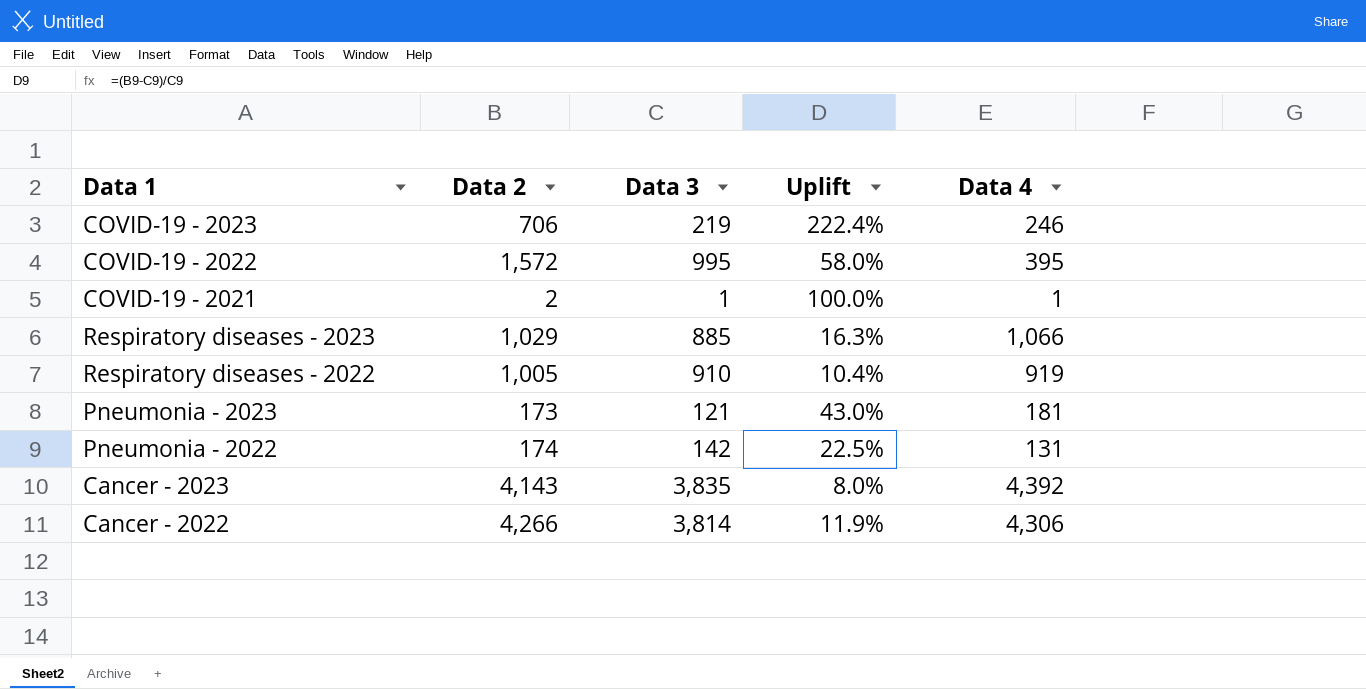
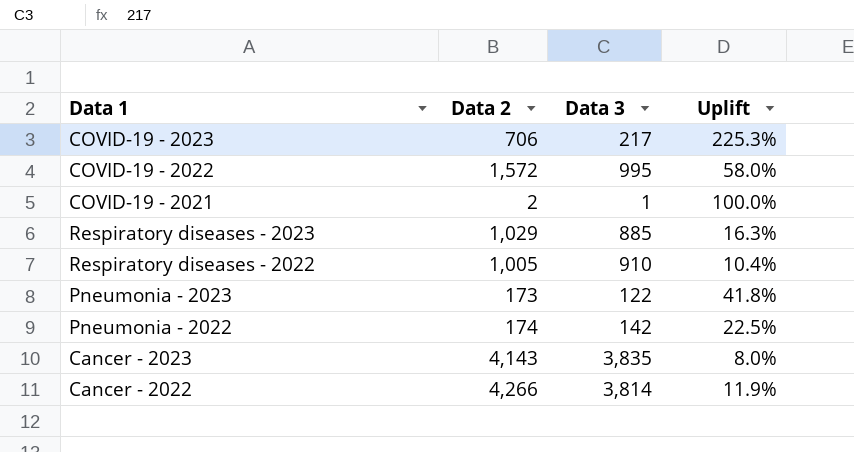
column Data 4 | position: 5 -> none
COVID-19 - 2023 | Data 3: 219 -> 217
COVID-19 - 2023 | Uplift: 222.4% -> 225.3%
Pneumonia - 2023 | Data 3: 121 -> 122
Pneumonia - 2023 | Uplift: 43.0% -> 41.8%

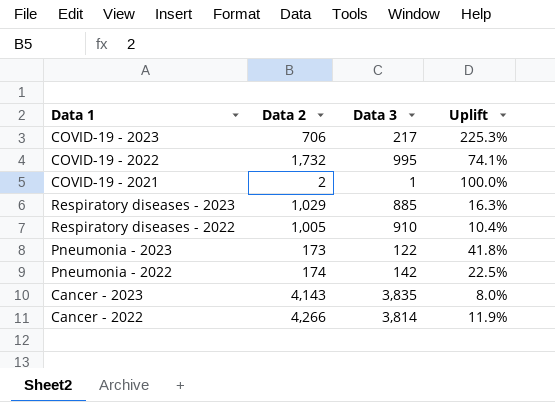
COVID-19 - 2022 | Data 2: 1,572 -> 1,732
COVID-19 - 2022 | Uplift: 58.0% -> 74.1%

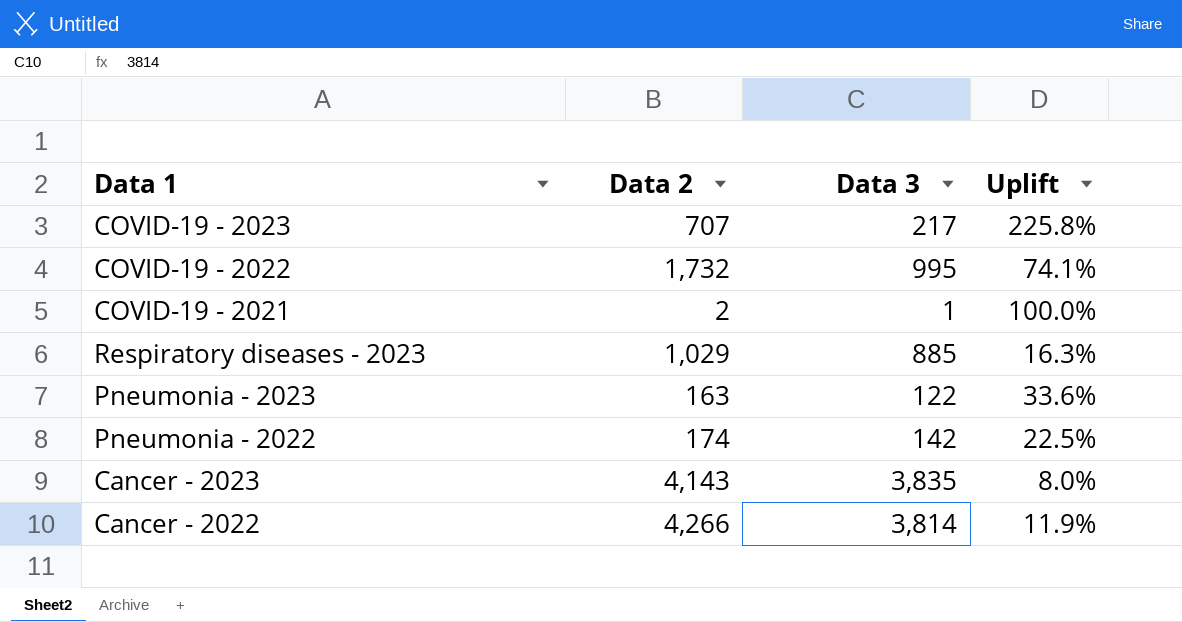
row Respiratory diseases - 2022: 1,005 | 910 | 10.4% -> none
COVID-19 - 2023 | Data 2: 706 -> 707
COVID-19 - 2023 | Uplift: 225.3% -> 225.8%
Pneumonia - 2023 | Data 2: 173 -> 163
Pneumonia - 2023 | Uplift: 41.8% -> 33.6%

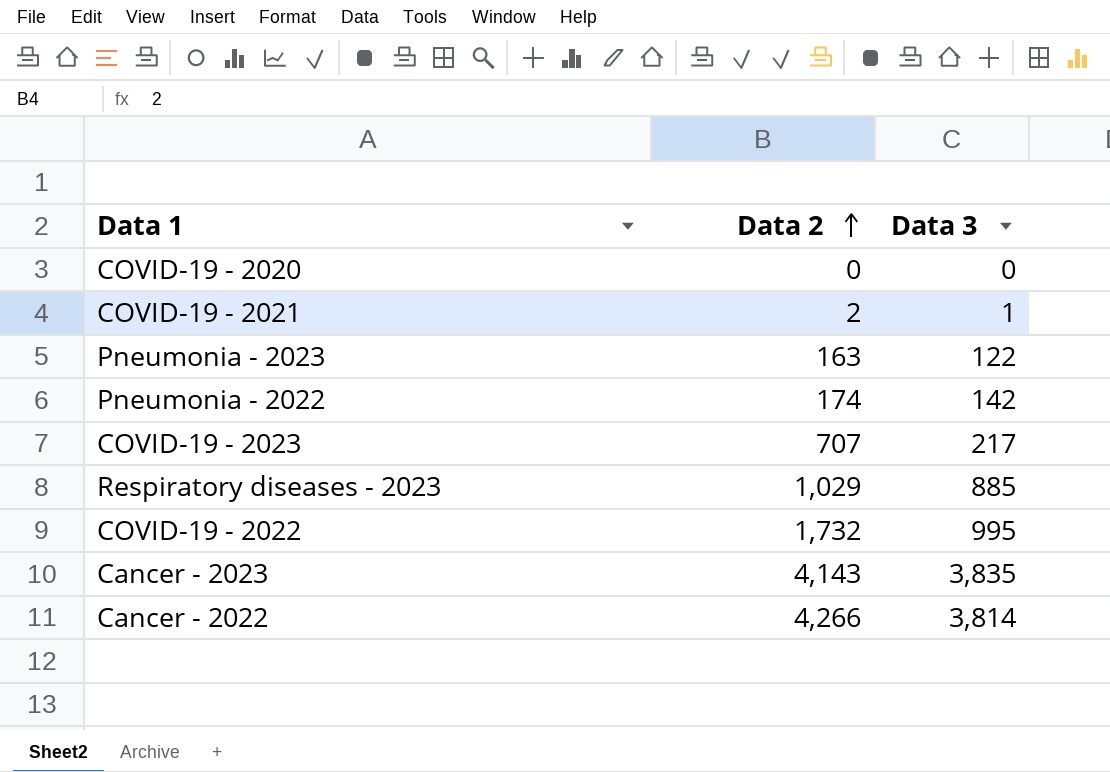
row order: none -> Data 2 ascending
column Uplift | formula: ([Data 2] - [Data 3]) / [Data 3] -> none
row COVID-19 - 2020: none -> 0 | 0

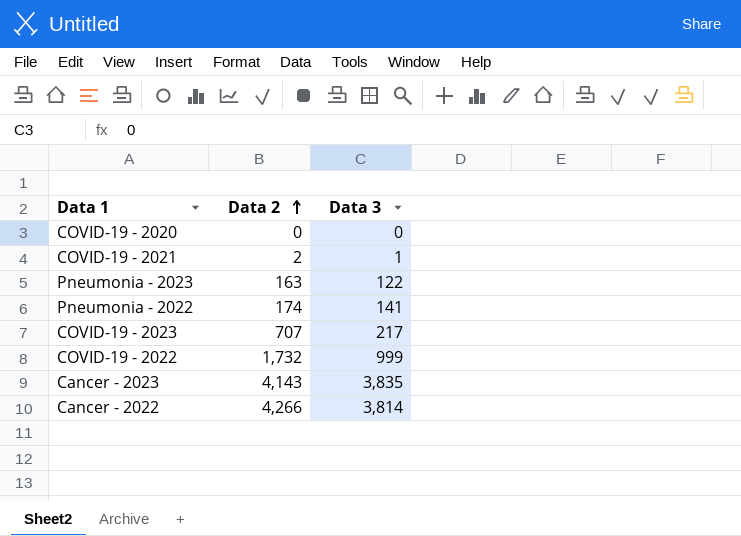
row Respiratory diseases - 2023: 1,029 | 885 -> none
Pneumonia - 2022 | Data 3: 142 -> 141
COVID-19 - 2022 | Data 3: 995 -> 999

